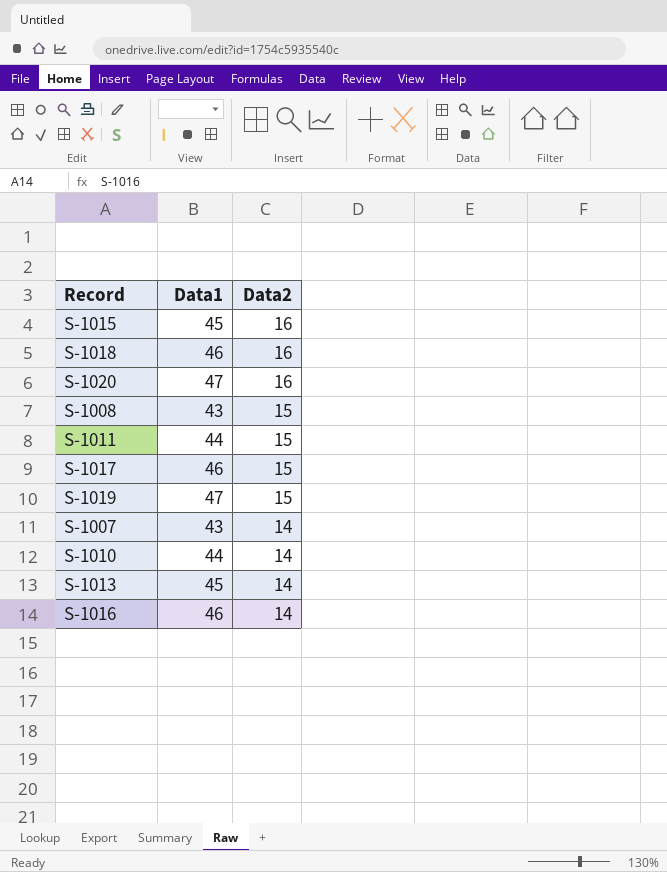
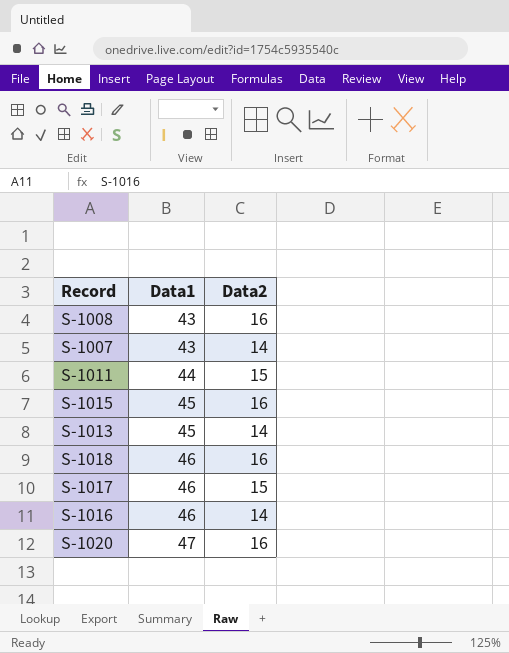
row order: Data2 descending -> Data1 ascending
row S-1019: 47 | 15 -> none
row S-1010: 44 | 14 -> none
S-1008 | Data2: 15 -> 16

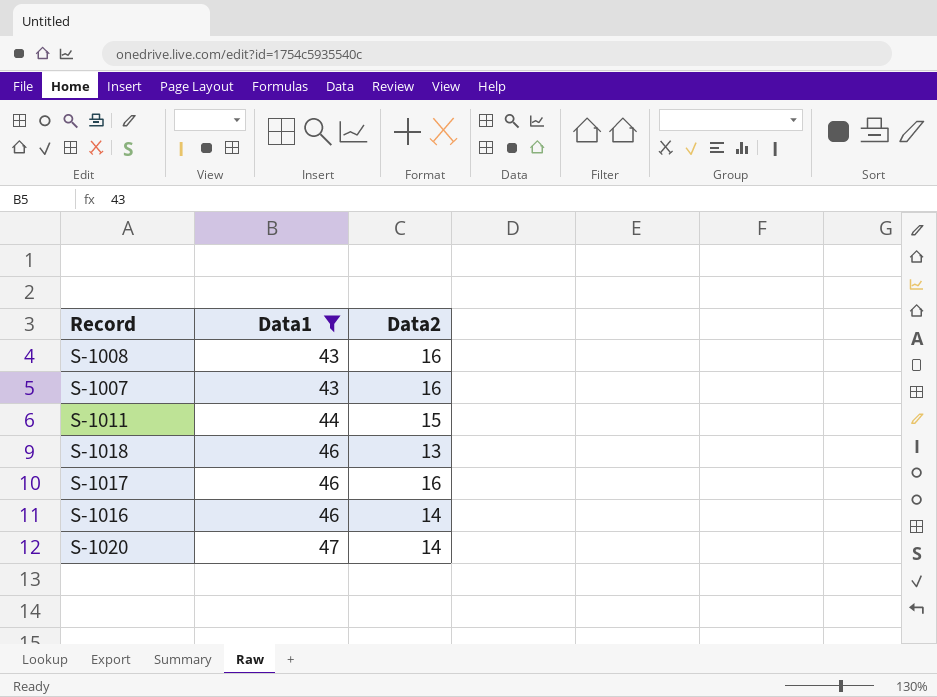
filter: none -> Data1 != 45
S-1007 | Data2: 14 -> 16
S-1018 | Data2: 16 -> 13
S-1017 | Data2: 15 -> 16
S-1020 | Data2: 16 -> 14

